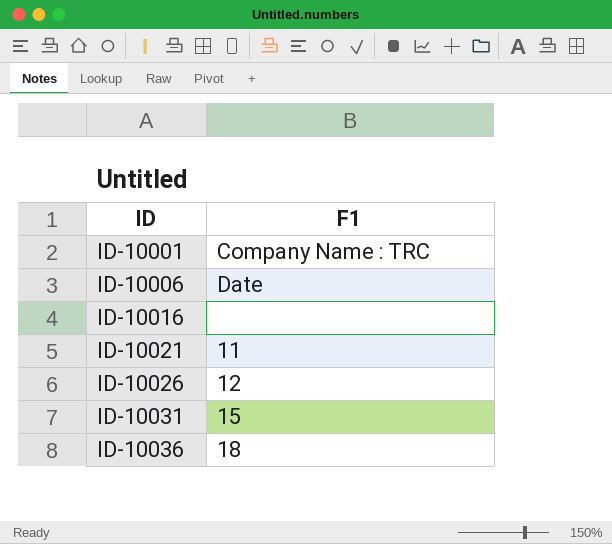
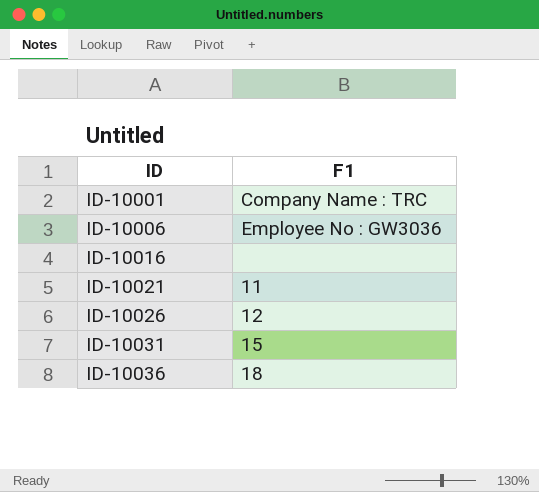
ID-10006 | F1: Date -> Employee No : GW3036

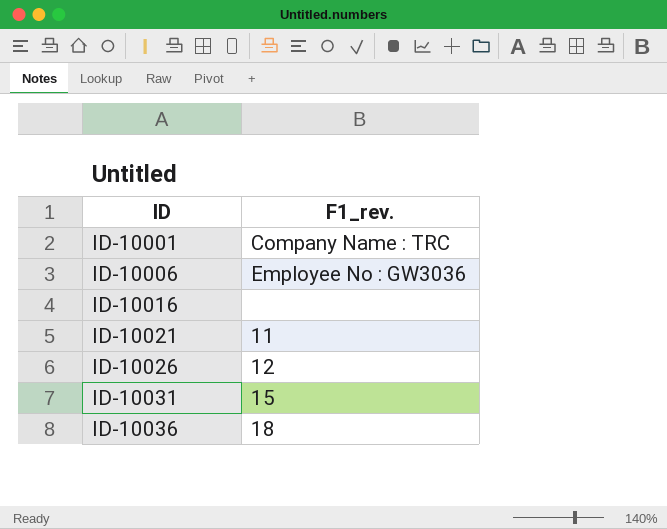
column name: F1 -> F1_rev.

